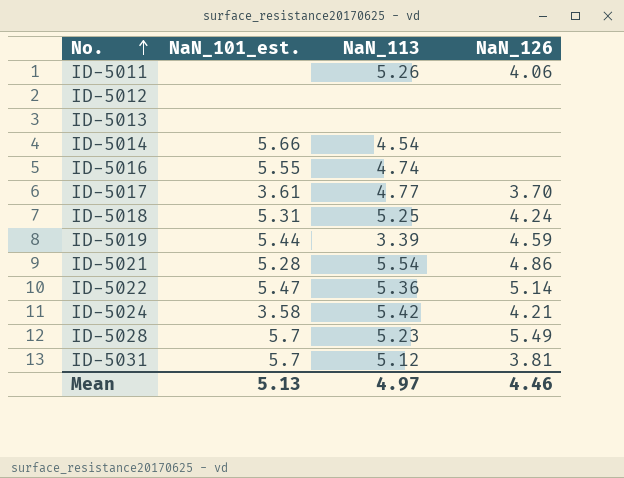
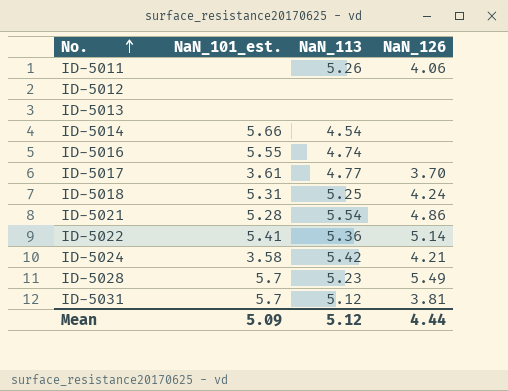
row ID-5019: 5.44 | 3.39 | 4.59 -> none
ID-5022 | NaN_101_est.: 5.47 -> 5.41
Mean | NaN_101_est.: 5.13 -> 5.09
Mean | NaN_113: 4.97 -> 5.12
Mean | NaN_126: 4.46 -> 4.44

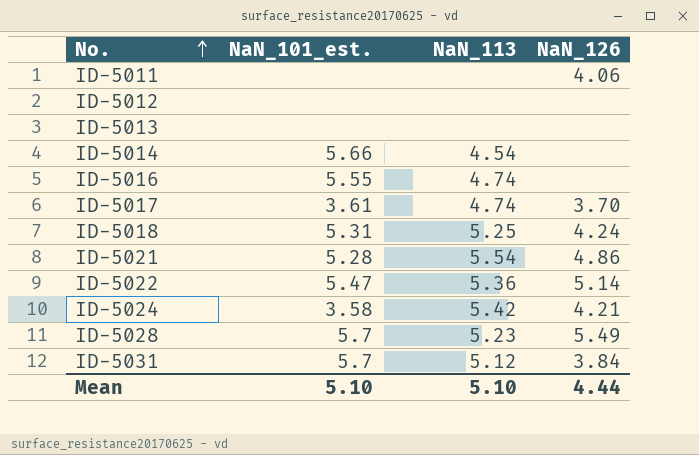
ID-5011 | NaN_113: 5.26 -> none
ID-5017 | NaN_113: 4.77 -> 4.74
ID-5022 | NaN_101_est.: 5.41 -> 5.47
ID-5031 | NaN_126: 3.81 -> 3.84
Mean | NaN_101_est.: 5.09 -> 5.10
Mean | NaN_113: 5.12 -> 5.10

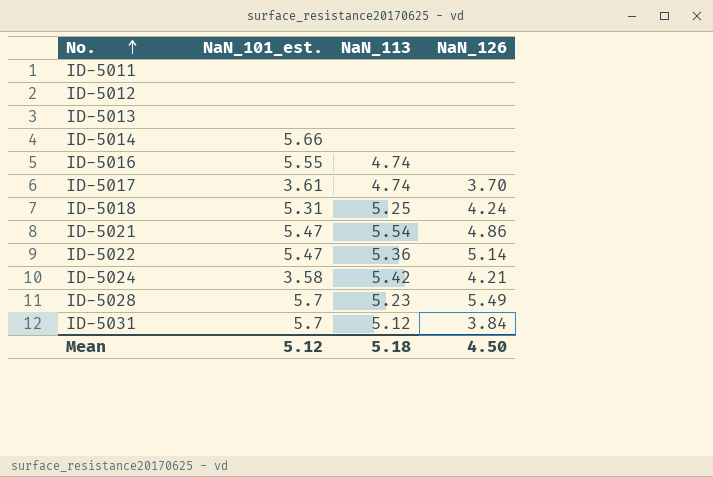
ID-5011 | NaN_126: 4.06 -> none
ID-5014 | NaN_113: 4.54 -> none
ID-5021 | NaN_101_est.: 5.28 -> 5.47
Mean | NaN_101_est.: 5.10 -> 5.12
Mean | NaN_113: 5.10 -> 5.18
Mean | NaN_126: 4.44 -> 4.50

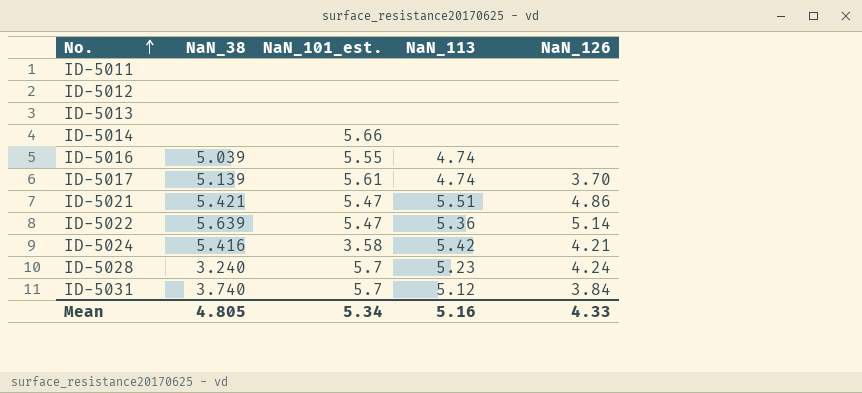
column NaN_38 | position: none -> 2
row ID-5018: 5.31 | 5.25 | 4.24 -> none
ID-5017 | NaN_101_est.: 3.61 -> 5.61
ID-5021 | NaN_113: 5.54 -> 5.51
ID-5028 | NaN_126: 5.49 -> 4.24
Mean | NaN_101_est.: 5.12 -> 5.34
Mean | NaN_113: 5.18 -> 5.16
Mean | NaN_126: 4.50 -> 4.33

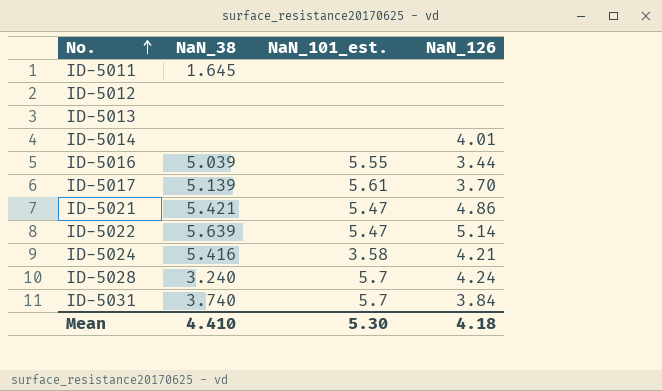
column NaN_113 | position: 4 -> none
ID-5011 | NaN_38: none -> 1.645
ID-5014 | NaN_101_est.: 5.66 -> none
ID-5014 | NaN_126: none -> 4.01
ID-5016 | NaN_126: none -> 3.44
Mean | NaN_38: 4.805 -> 4.410
Mean | NaN_101_est.: 5.34 -> 5.30
Mean | NaN_126: 4.33 -> 4.18

